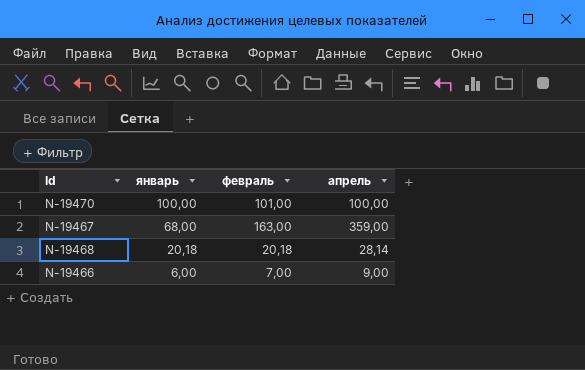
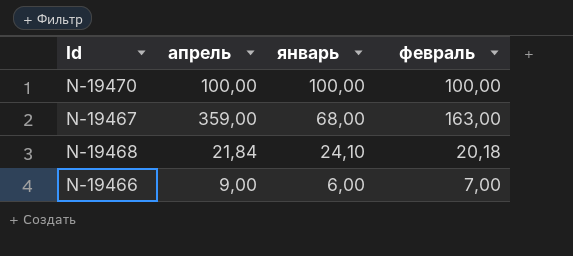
column апрель | position: 4 -> 2
N-19470 | февраль: 101,00 -> 100,00
N-19468 | апрель: 28,14 -> 21,84
N-19468 | январь: 20,18 -> 24,10

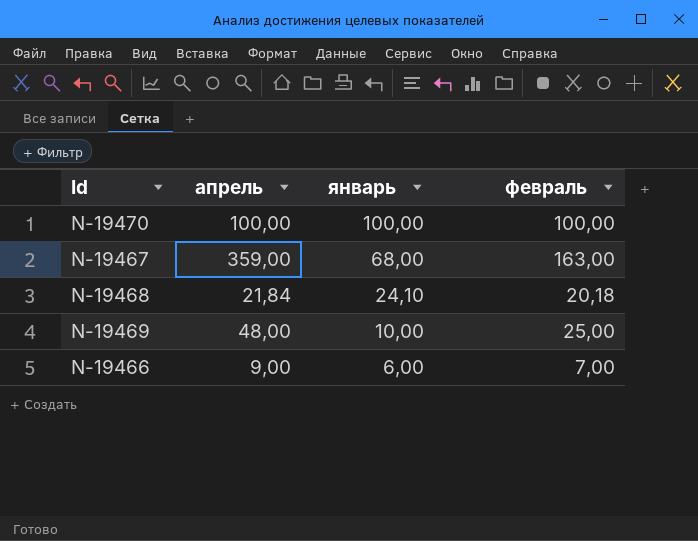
row N-19469: none -> 48,00 | 10,00 | 25,00

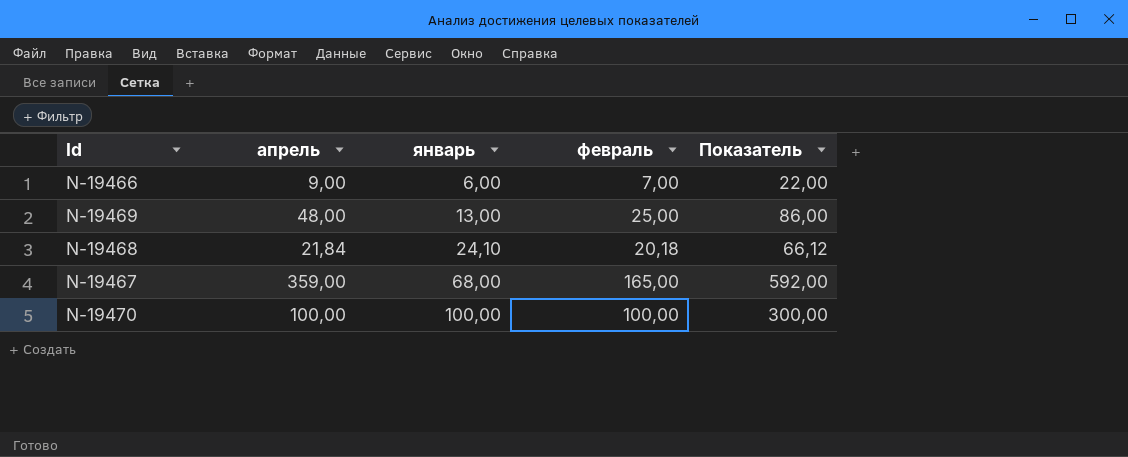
row order: январь descending -> январь ascending
column Показатель | formula: none -> [апрель] + [январь] + [февраль]
N-19469 | январь: 10,00 -> 13,00
N-19467 | февраль: 163,00 -> 165,00

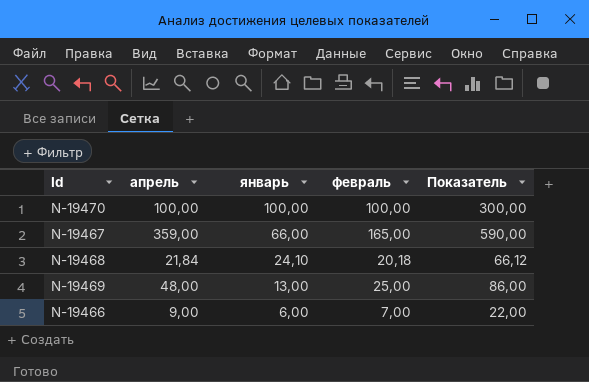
row order: январь ascending -> январь descending
N-19467 | январь: 68,00 -> 66,00
N-19467 | Показатель: 592,00 -> 590,00

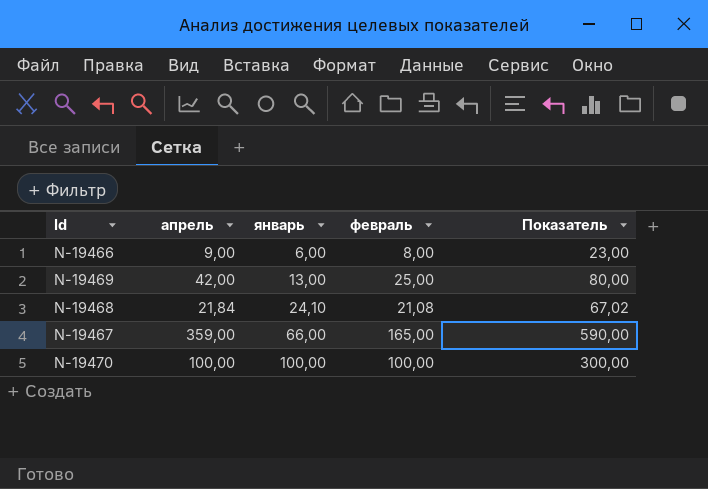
row order: январь descending -> январь ascending
N-19466 | февраль: 7,00 -> 8,00
N-19466 | Показатель: 22,00 -> 23,00
N-19469 | апрель: 48,00 -> 42,00
N-19469 | Показатель: 86,00 -> 80,00
N-19468 | февраль: 20,18 -> 21,08
N-19468 | Показатель: 66,12 -> 67,02

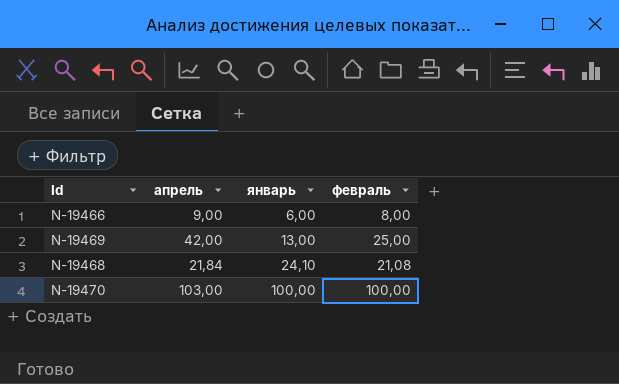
column Показатель | formula: [апрель] + [январь] + [февраль] -> none
row N-19467: 359,00 | 66,00 | 165,00 | 590,00 -> none
N-19470 | апрель: 100,00 -> 103,00

